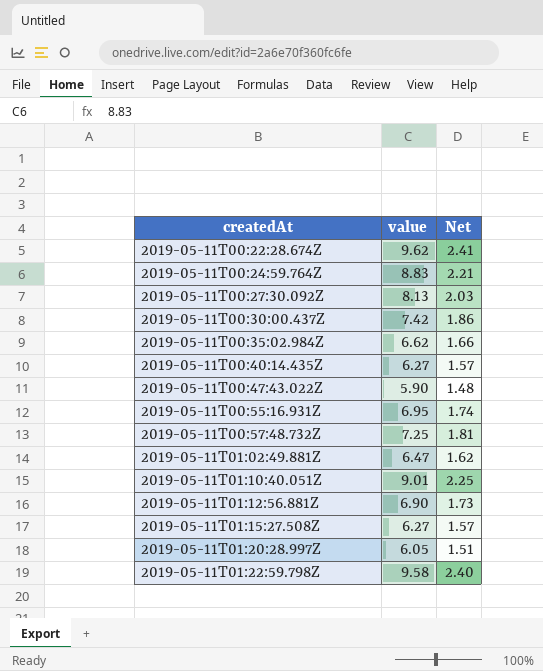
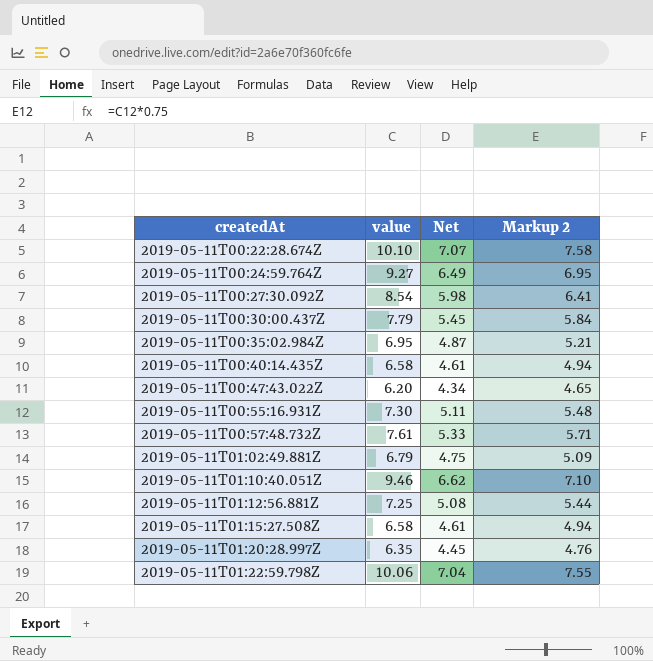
column Net | formula: [value] * 0.25 -> [value] * 0.7
column Markup 2 | formula: none -> [value] * 0.75
2019-05-11T00:22:28.674Z | value: 9.62 -> 10.10
2019-05-11T00:24:59.764Z | value: 8.83 -> 9.27
2019-05-11T00:27:30.092Z | value: 8.13 -> 8.54
2019-05-11T00:30:00.437Z | value: 7.42 -> 7.79
2019-05-11T00:35:02.984Z | value: 6.62 -> 6.95
2019-05-11T00:40:14.435Z | value: 6.27 -> 6.58
2019-05-11T00:47:43.022Z | value: 5.90 -> 6.20
2019-05-11T00:55:16.931Z | value: 6.95 -> 7.30
2019-05-11T00:57:48.732Z | value: 7.25 -> 7.61
2019-05-11T01:02:49.881Z | value: 6.47 -> 6.79
2019-05-11T01:10:40.051Z | value: 9.01 -> 9.46
2019-05-11T01:12:56.881Z | value: 6.90 -> 7.25
2019-05-11T01:15:27.508Z | value: 6.27 -> 6.58
2019-05-11T01:20:28.997Z | value: 6.05 -> 6.35
2019-05-11T01:22:59.798Z | value: 9.58 -> 10.06

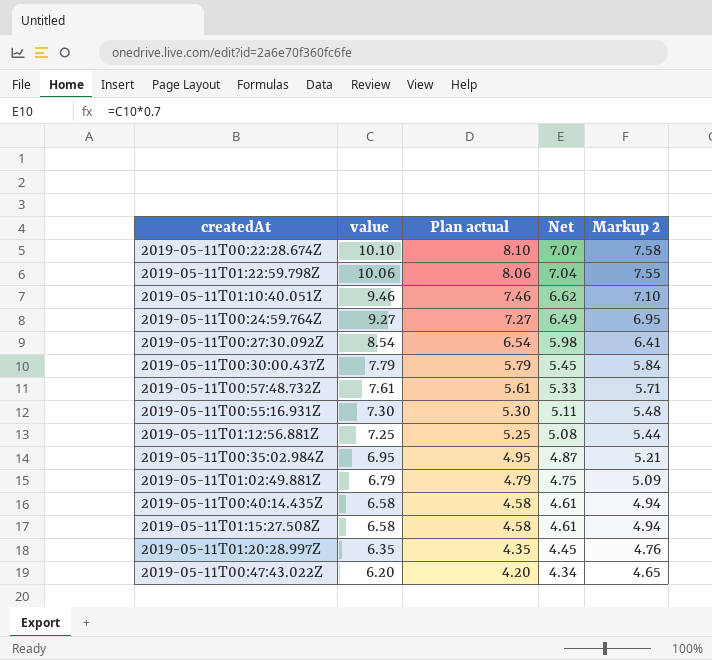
row order: createdAt ascending -> value descending
column Plan actual | formula: none -> [value] - 2

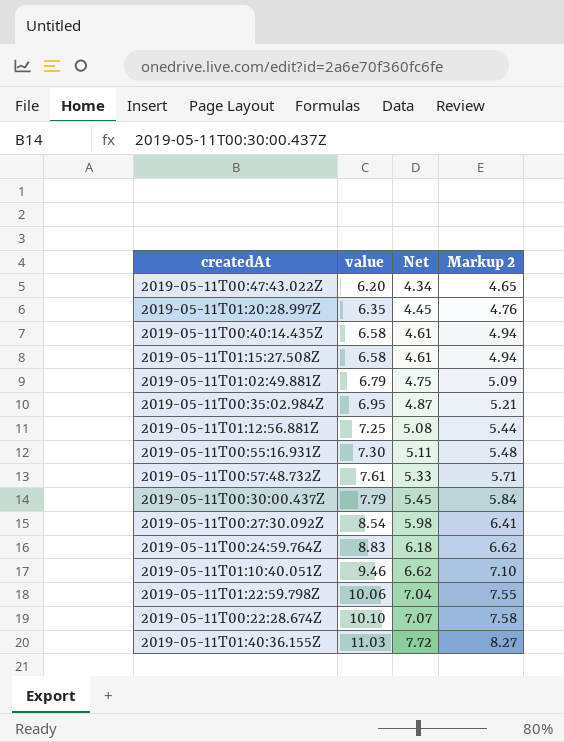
row order: value descending -> value ascending
column Plan actual | formula: [value] - 2 -> none
2019-05-11T00:24:59.764Z | value: 9.27 -> 8.83
2019-05-11T00:24:59.764Z | Net: 6.49 -> 6.18
2019-05-11T00:24:59.764Z | Markup 2: 6.95 -> 6.62
row 2019-05-11T01:40:36.155Z: none -> 11.03 | 7.72 | 8.27

